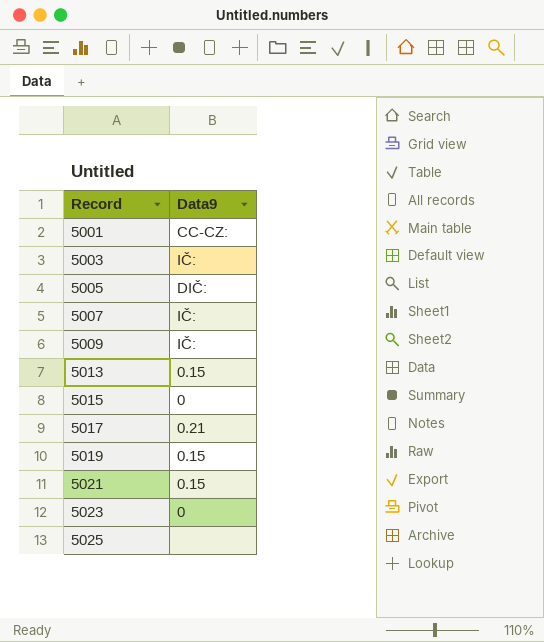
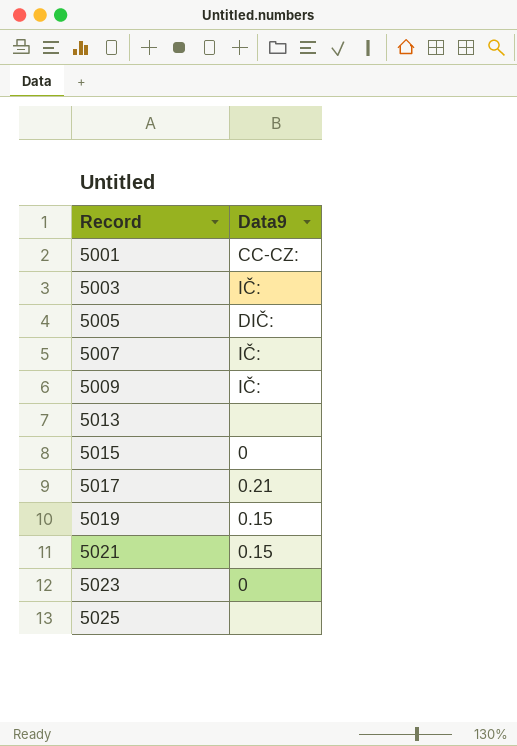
5013 | Data9: 0.15 -> none

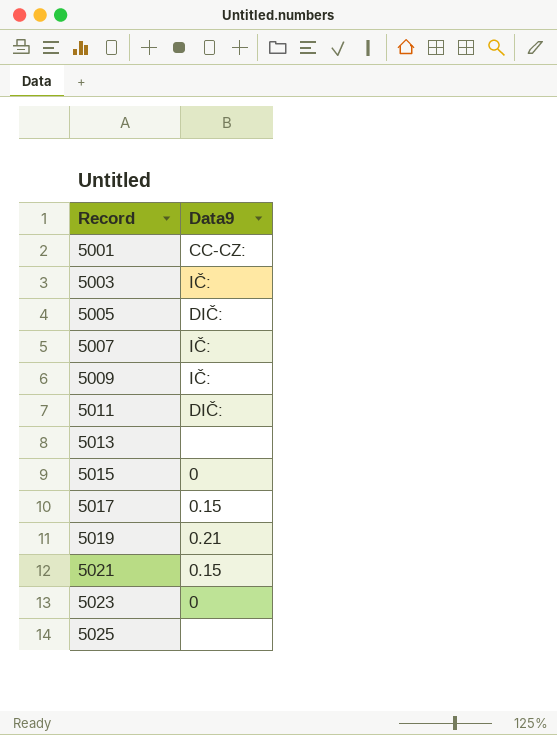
row 5011: none -> DIČ:
5017 | Data9: 0.21 -> 0.15
5019 | Data9: 0.15 -> 0.21

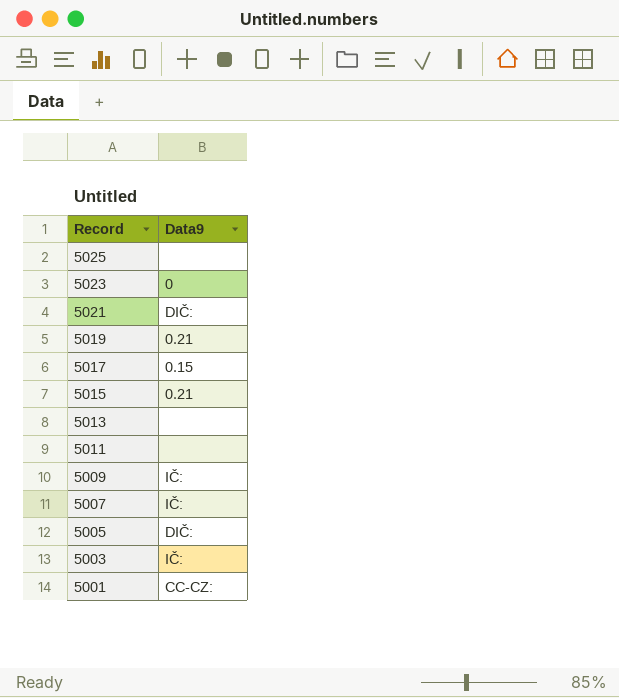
row order: Record ascending -> Record descending
5021 | Data9: 0.15 -> DIČ:
5015 | Data9: 0 -> 0.21
5011 | Data9: DIČ: -> none

